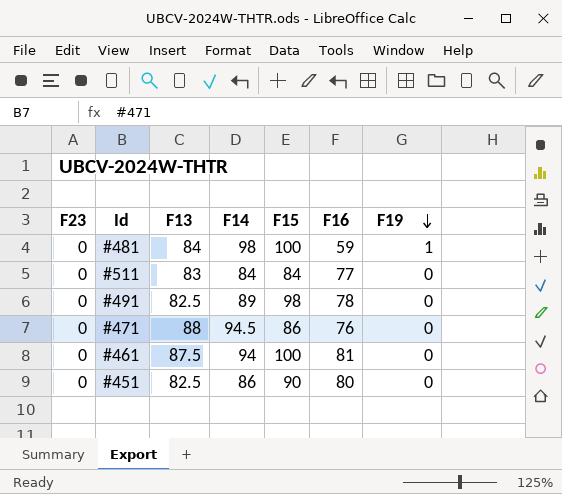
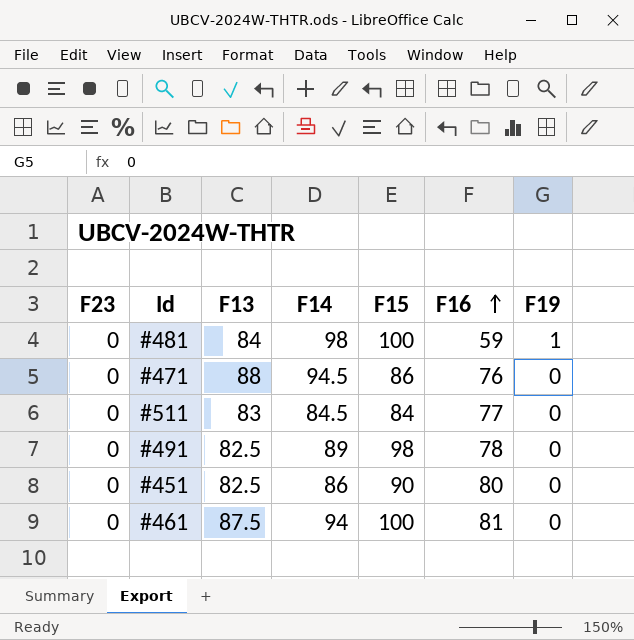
row order: F19 descending -> F16 ascending
#511 | F14: 84 -> 84.5

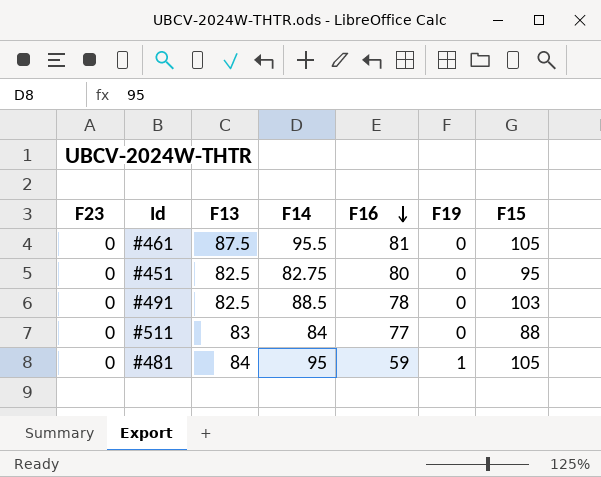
row order: F16 ascending -> F16 descending
column F15 | position: 5 -> 7
row #471: 0 | 88 | 94.5 | 86 | 76 | 0 -> none
#461 | F14: 94 -> 95.5
#461 | F15: 100 -> 105
#451 | F14: 86 -> 82.75
#451 | F15: 90 -> 95
#491 | F14: 89 -> 88.5
#491 | F15: 98 -> 103
#511 | F14: 84.5 -> 84
#511 | F15: 84 -> 88
#481 | F14: 98 -> 95
#481 | F15: 100 -> 105

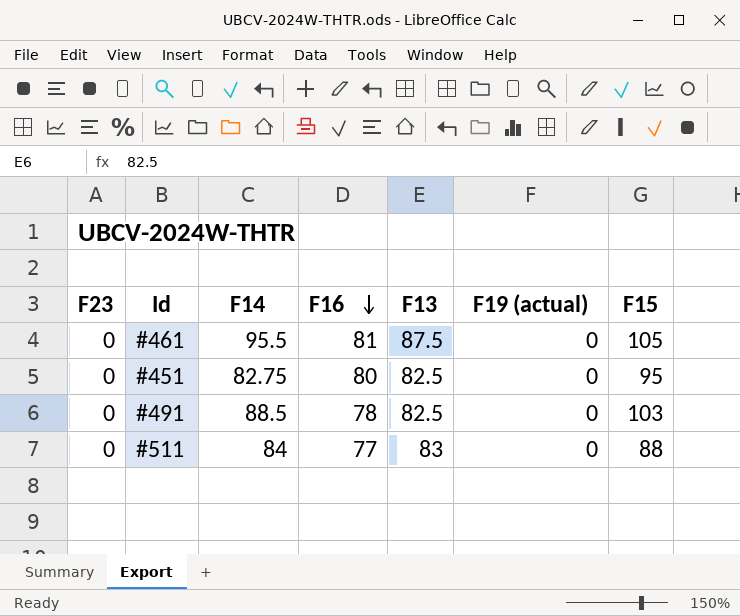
column F13 | position: 3 -> 5
column name: F19 -> F19 (actual)
row #481: 0 | 84 | 95 | 59 | 1 | 105 -> none

